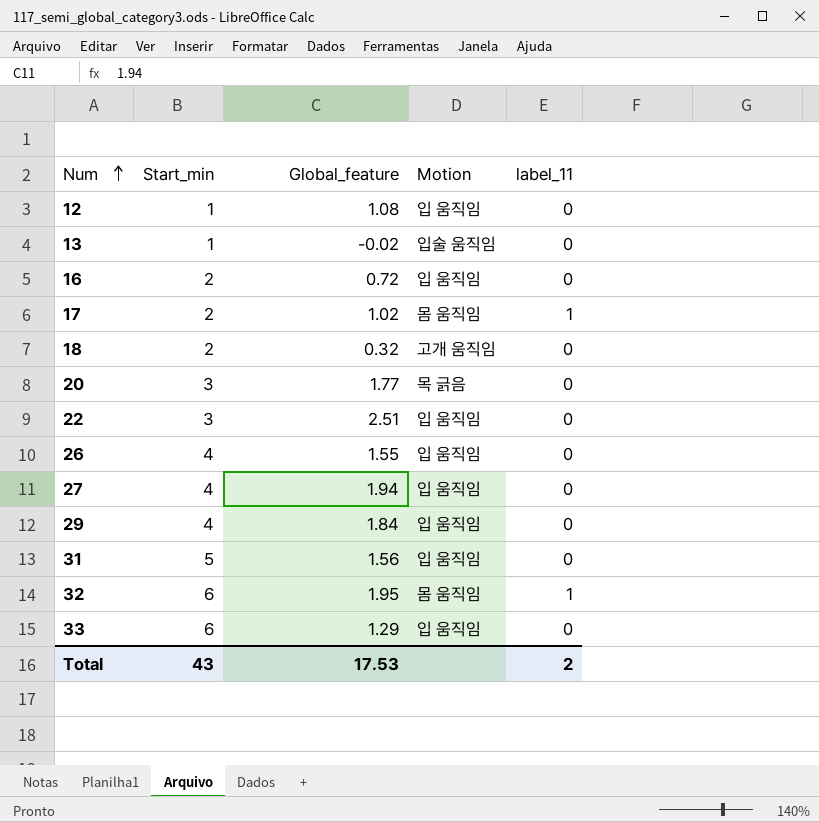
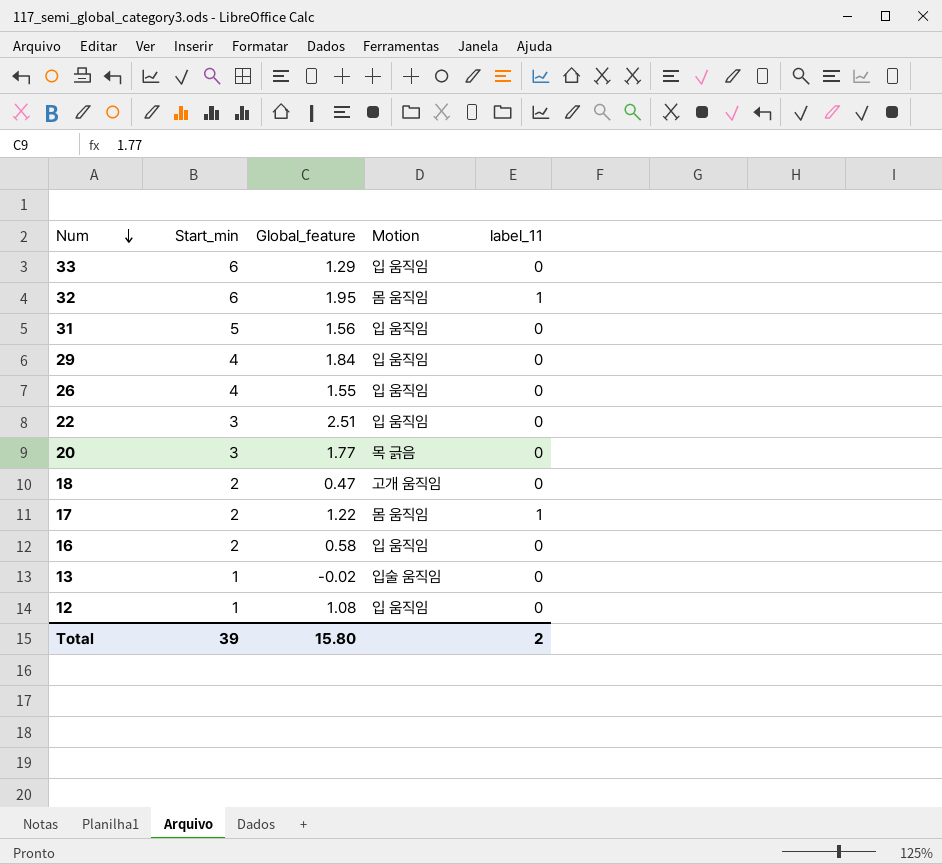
row order: Num ascending -> Num descending
row 27: 4 | 1.94 | 입 움직임 | 0 -> none
18 | Global_feature: 0.32 -> 0.47
17 | Global_feature: 1.02 -> 1.22
16 | Global_feature: 0.72 -> 0.58
Total | Start_min: 43 -> 39
Total | Global_feature: 17.53 -> 15.80

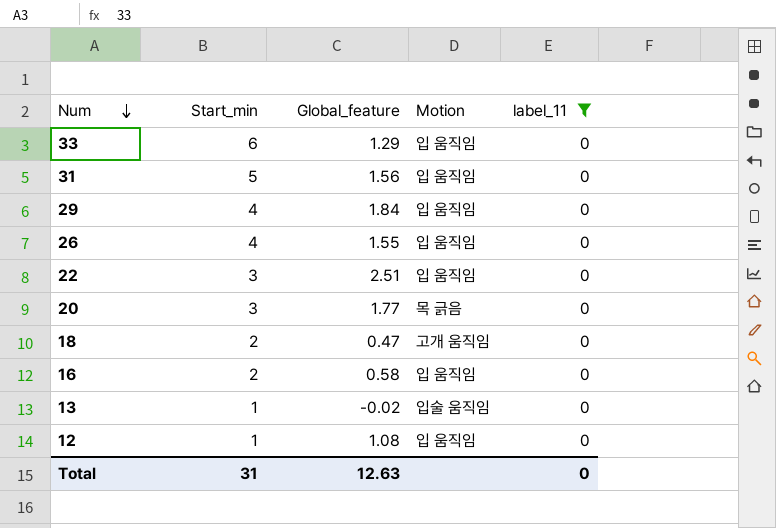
filter: none -> label_11 = 0
Total | Start_min: 39 -> 31
Total | Global_feature: 15.80 -> 12.63
Total | label_11: 2 -> 0

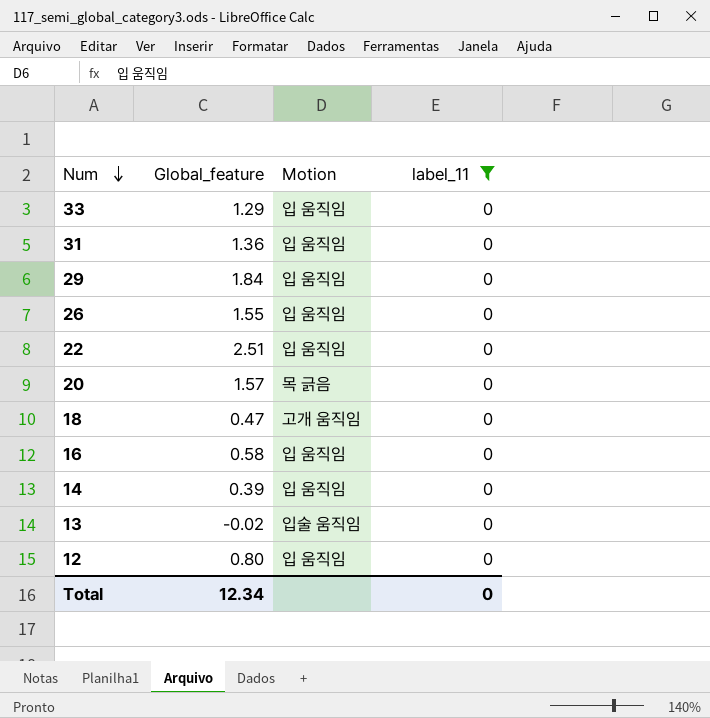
column Start_min | position: 2 -> none
31 | Global_feature: 1.56 -> 1.36
20 | Global_feature: 1.77 -> 1.57
row 14: none -> 0.39 | 입 움직임 | 0
12 | Global_feature: 1.08 -> 0.80
Total | Global_feature: 12.63 -> 12.34

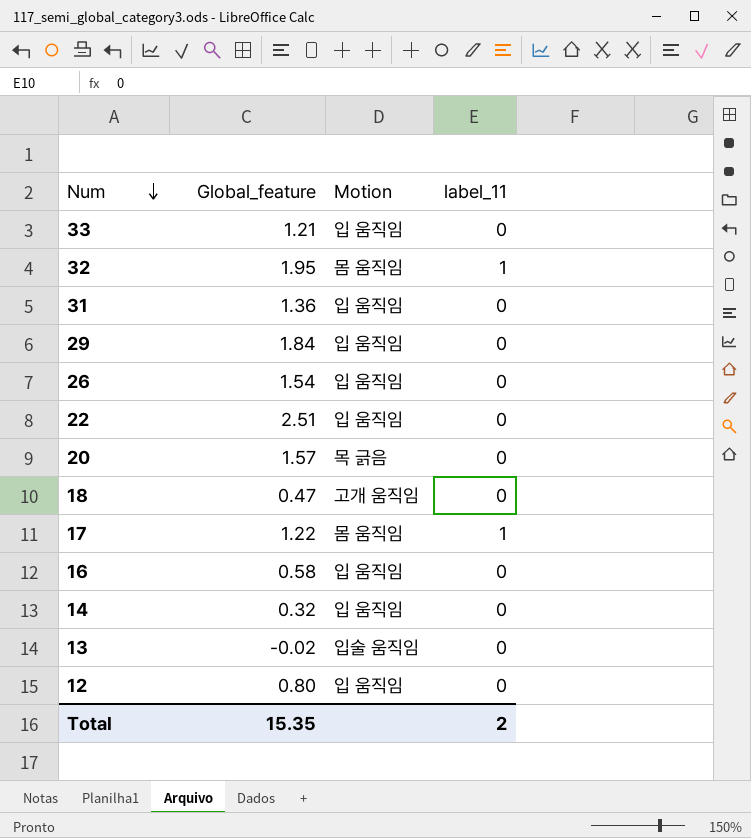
filter: label_11 = 0 -> none
33 | Global_feature: 1.29 -> 1.21
26 | Global_feature: 1.55 -> 1.54
14 | Global_feature: 0.39 -> 0.32
Total | Global_feature: 12.34 -> 15.35
Total | label_11: 0 -> 2

